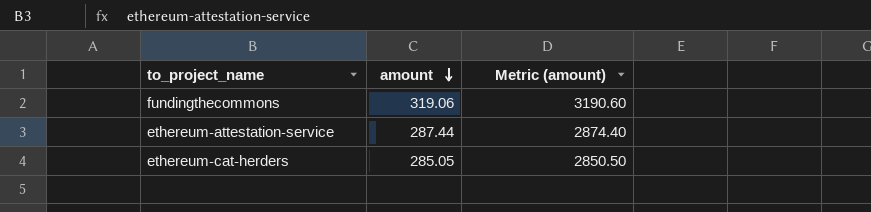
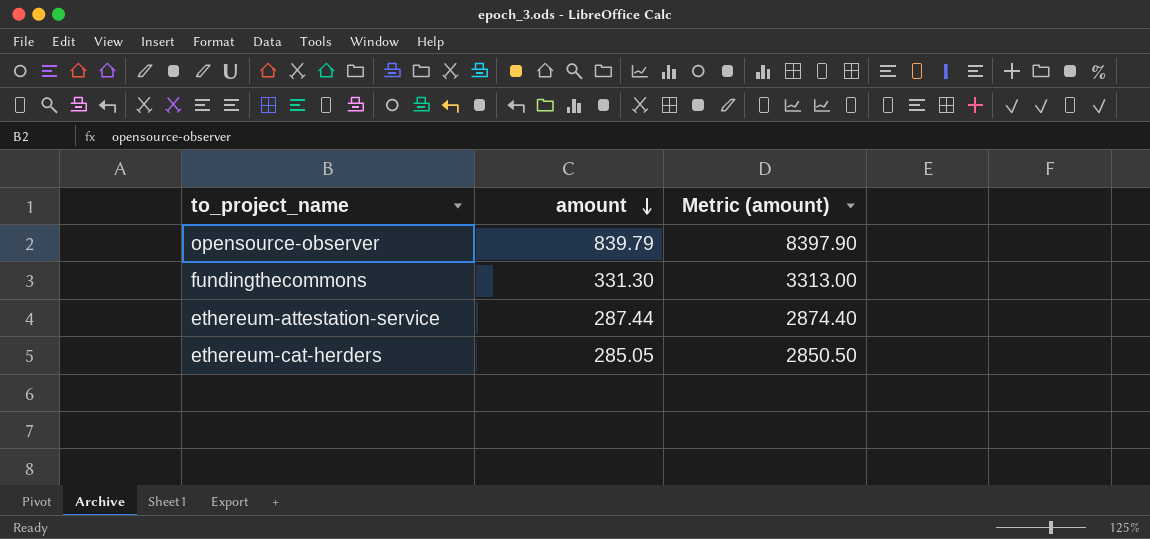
row opensource-observer: none -> 839.79 | 8397.90
fundingthecommons | amount: 319.06 -> 331.30
fundingthecommons | Metric (amount): 3190.60 -> 3313.00

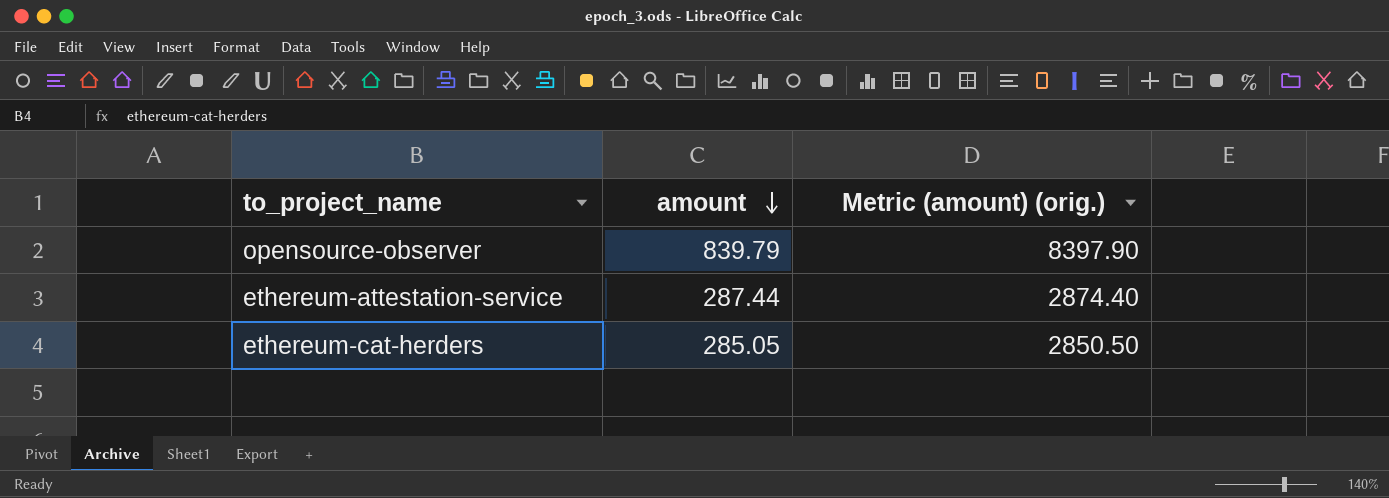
column name: Metric (amount) -> Metric (amount) (orig.)
row fundingthecommons: 331.30 | 3313.00 -> none

